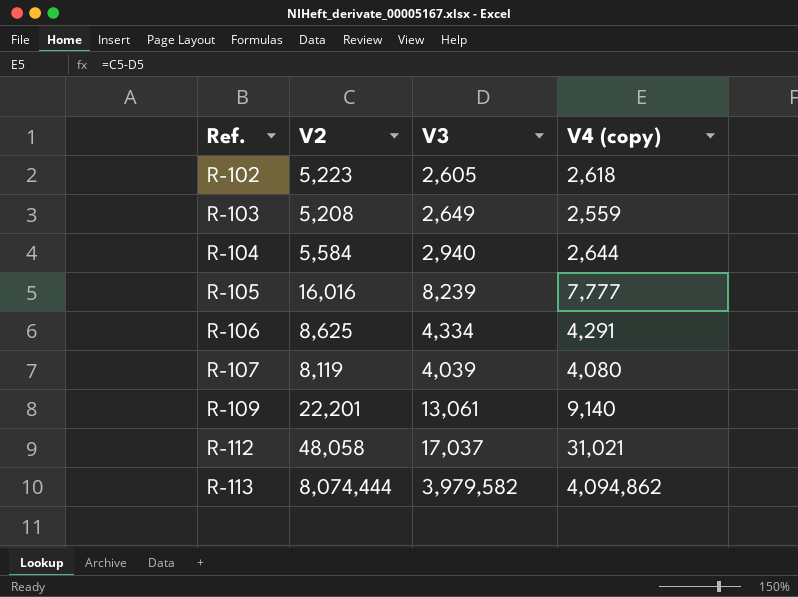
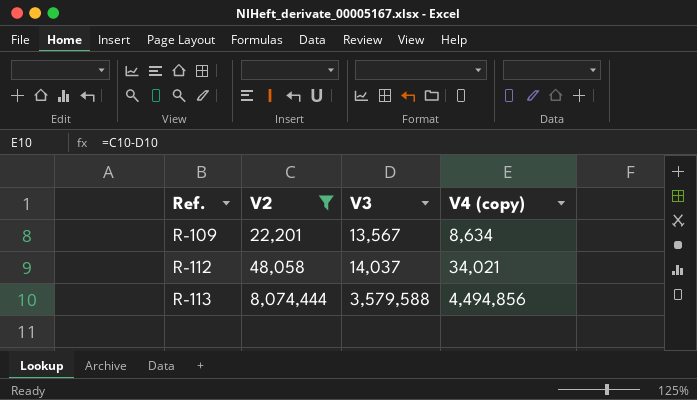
filter: none -> V2 >= 22,201
R-109 | V3: 13,061 -> 13,567
R-109 | V4 (copy): 9,140 -> 8,634
R-112 | V3: 17,037 -> 14,037
R-112 | V4 (copy): 31,021 -> 34,021
R-113 | V3: 3,979,582 -> 3,579,588
R-113 | V4 (copy): 4,094,862 -> 4,494,856

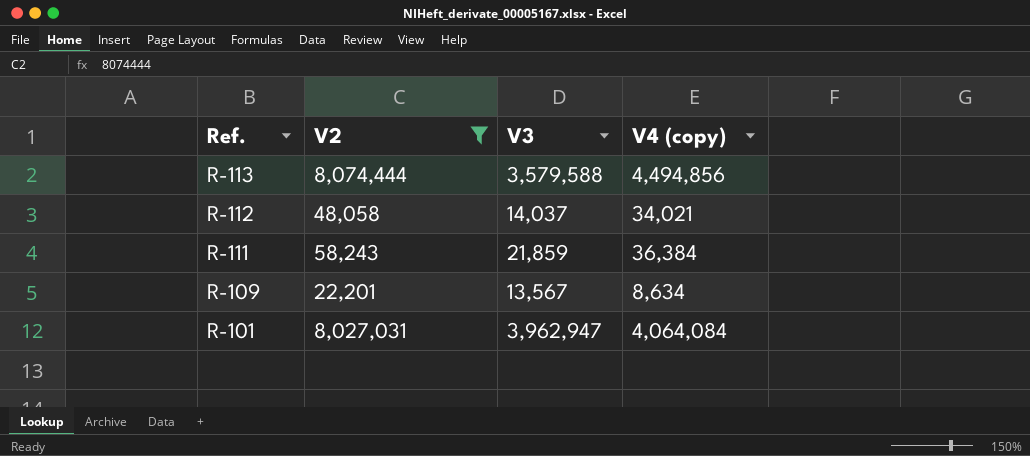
row order: Ref. ascending -> Ref. descending
row R-111: none -> 58,243 | 21,859 | 36,384
row R-101: none -> 8,027,031 | 3,962,947 | 4,064,084

